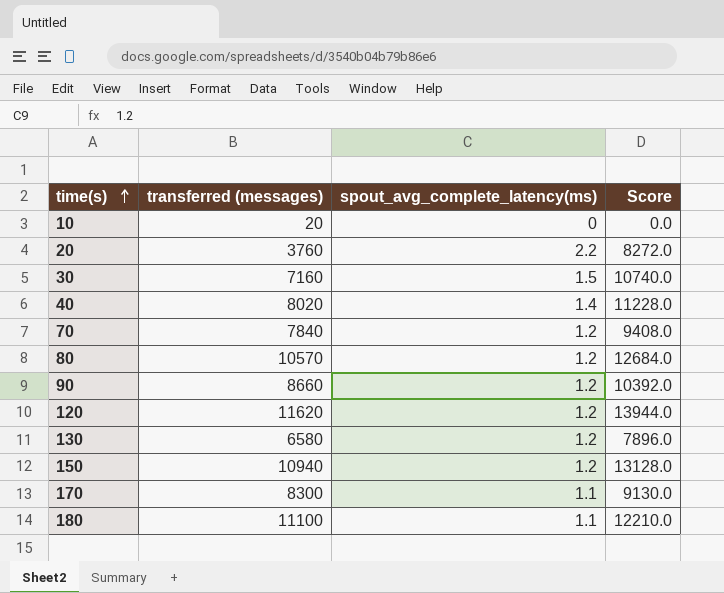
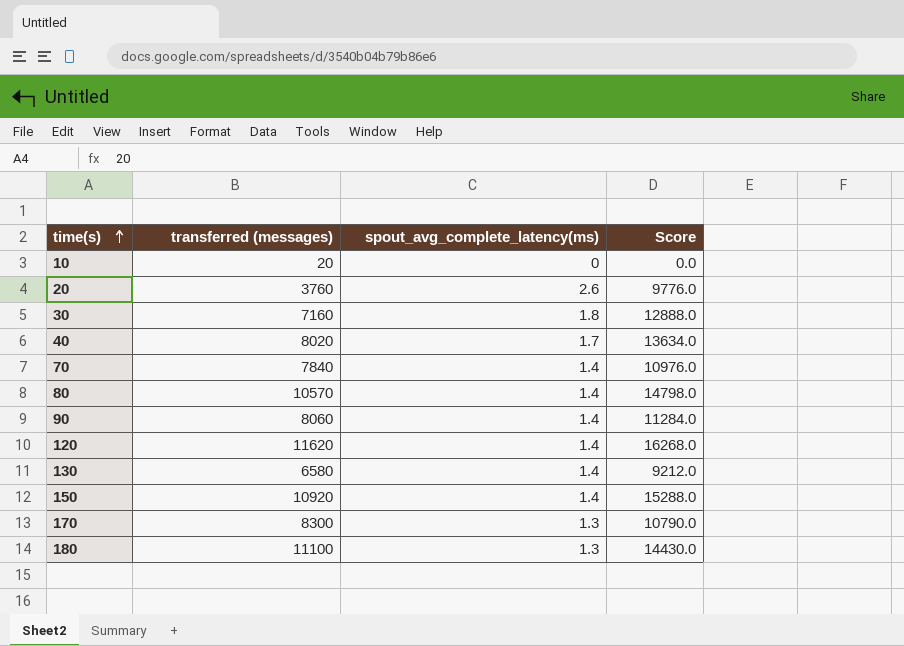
20 | spout_avg_complete_latency(ms): 2.2 -> 2.6
20 | Score: 8272.0 -> 9776.0
30 | spout_avg_complete_latency(ms): 1.5 -> 1.8
30 | Score: 10740.0 -> 12888.0
40 | spout_avg_complete_latency(ms): 1.4 -> 1.7
40 | Score: 11228.0 -> 13634.0
70 | spout_avg_complete_latency(ms): 1.2 -> 1.4
70 | Score: 9408.0 -> 10976.0
80 | spout_avg_complete_latency(ms): 1.2 -> 1.4
80 | Score: 12684.0 -> 14798.0
90 | transferred (messages): 8660 -> 8060
90 | spout_avg_complete_latency(ms): 1.2 -> 1.4
90 | Score: 10392.0 -> 11284.0
120 | spout_avg_complete_latency(ms): 1.2 -> 1.4
120 | Score: 13944.0 -> 16268.0
130 | spout_avg_complete_latency(ms): 1.2 -> 1.4
130 | Score: 7896.0 -> 9212.0
150 | transferred (messages): 10940 -> 10920
150 | spout_avg_complete_latency(ms): 1.2 -> 1.4
150 | Score: 13128.0 -> 15288.0
170 | spout_avg_complete_latency(ms): 1.1 -> 1.3
170 | Score: 9130.0 -> 10790.0
180 | spout_avg_complete_latency(ms): 1.1 -> 1.3
180 | Score: 12210.0 -> 14430.0

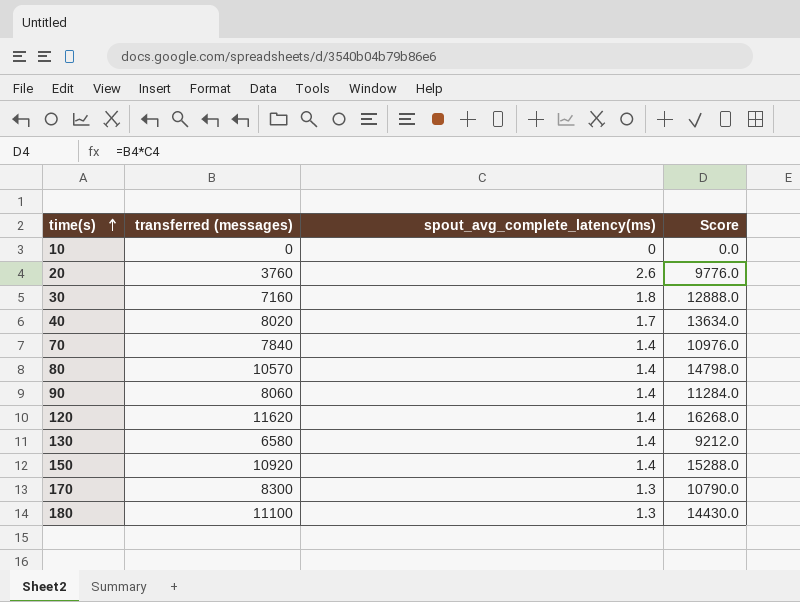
10 | transferred (messages): 20 -> 0

